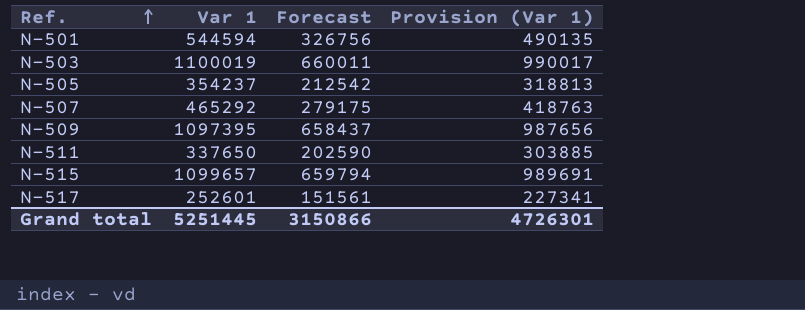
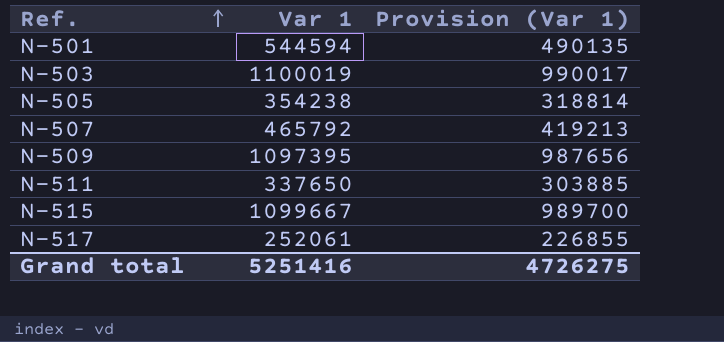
column Forecast | formula: [Var 1] * 0.6 -> none
N-505 | Var 1: 354237 -> 354238
N-505 | Provision (Var 1): 318813 -> 318814
N-507 | Var 1: 465292 -> 465792
N-507 | Provision (Var 1): 418763 -> 419213
N-515 | Var 1: 1099657 -> 1099667
N-515 | Provision (Var 1): 989691 -> 989700
N-517 | Var 1: 252601 -> 252061
N-517 | Provision (Var 1): 227341 -> 226855
Grand total | Var 1: 5251445 -> 5251416
Grand total | Provision (Var 1): 4726301 -> 4726275

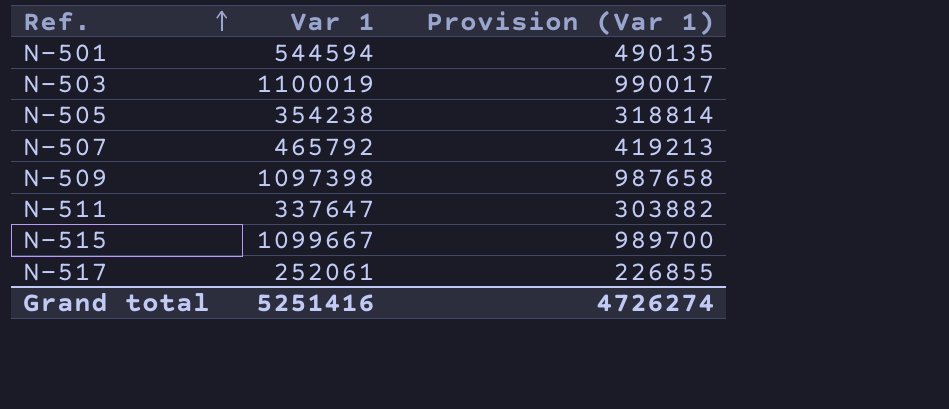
N-509 | Var 1: 1097395 -> 1097398
N-509 | Provision (Var 1): 987656 -> 987658
N-511 | Var 1: 337650 -> 337647
N-511 | Provision (Var 1): 303885 -> 303882
Grand total | Provision (Var 1): 4726275 -> 4726274

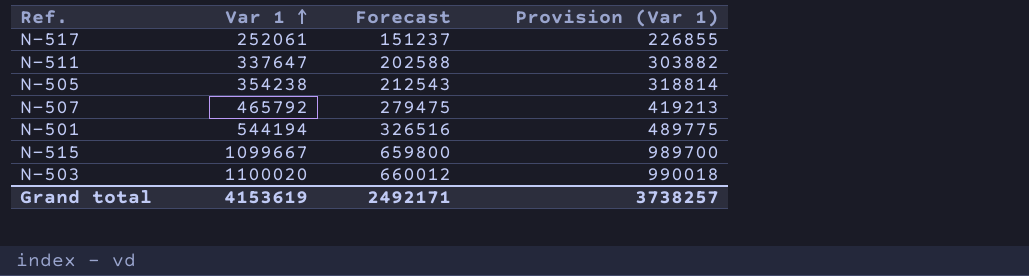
row order: Ref. ascending -> Var 1 ascending
column Forecast | formula: none -> [Var 1] * 0.6
row N-509: 1097398 | 987658 -> none
N-501 | Var 1: 544594 -> 544194
N-501 | Provision (Var 1): 490135 -> 489775
N-503 | Var 1: 1100019 -> 1100020
N-503 | Provision (Var 1): 990017 -> 990018
Grand total | Var 1: 5251416 -> 4153619
Grand total | Provision (Var 1): 4726274 -> 3738257

